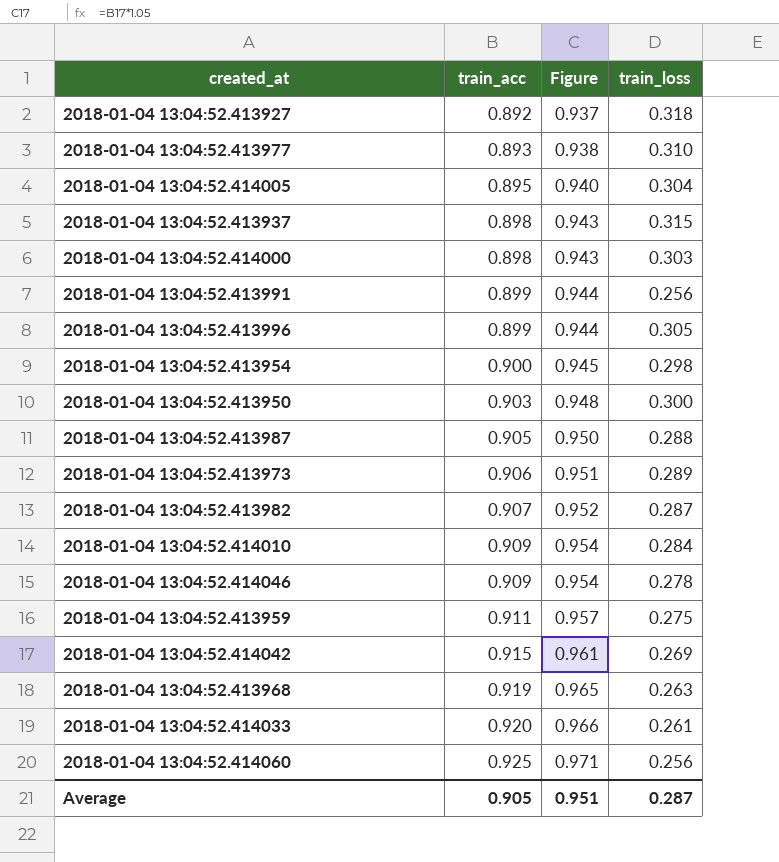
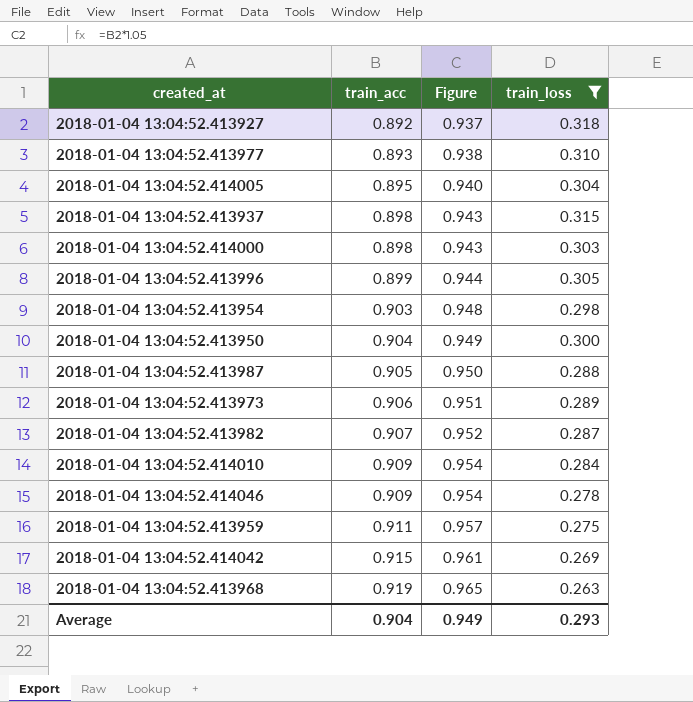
filter: none -> train_loss >= 0.263
2018-01-04 13:04:52.413954 | train_acc: 0.900 -> 0.903
2018-01-04 13:04:52.413954 | Figure: 0.945 -> 0.948
2018-01-04 13:04:52.413950 | train_acc: 0.903 -> 0.904
2018-01-04 13:04:52.413950 | Figure: 0.948 -> 0.949
Average | train_acc: 0.905 -> 0.904
Average | Figure: 0.951 -> 0.949
Average | train_loss: 0.287 -> 0.293

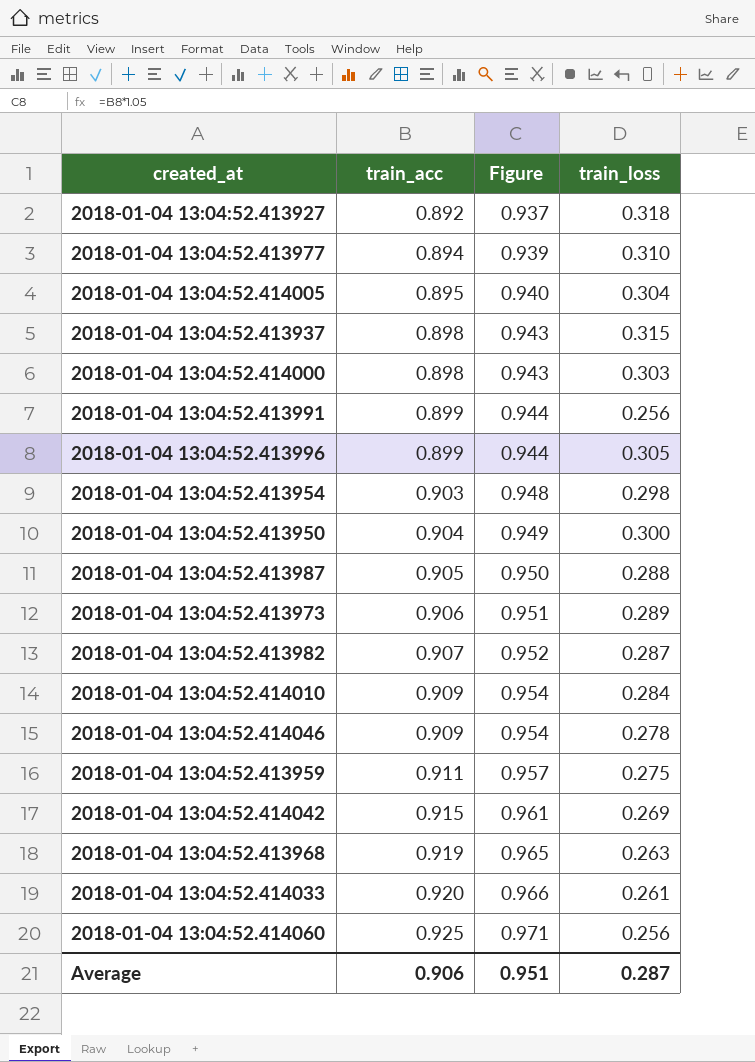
filter: train_loss >= 0.263 -> none
2018-01-04 13:04:52.413977 | train_acc: 0.893 -> 0.894
2018-01-04 13:04:52.413977 | Figure: 0.938 -> 0.939
Average | train_acc: 0.904 -> 0.906
Average | Figure: 0.949 -> 0.951
Average | train_loss: 0.293 -> 0.287

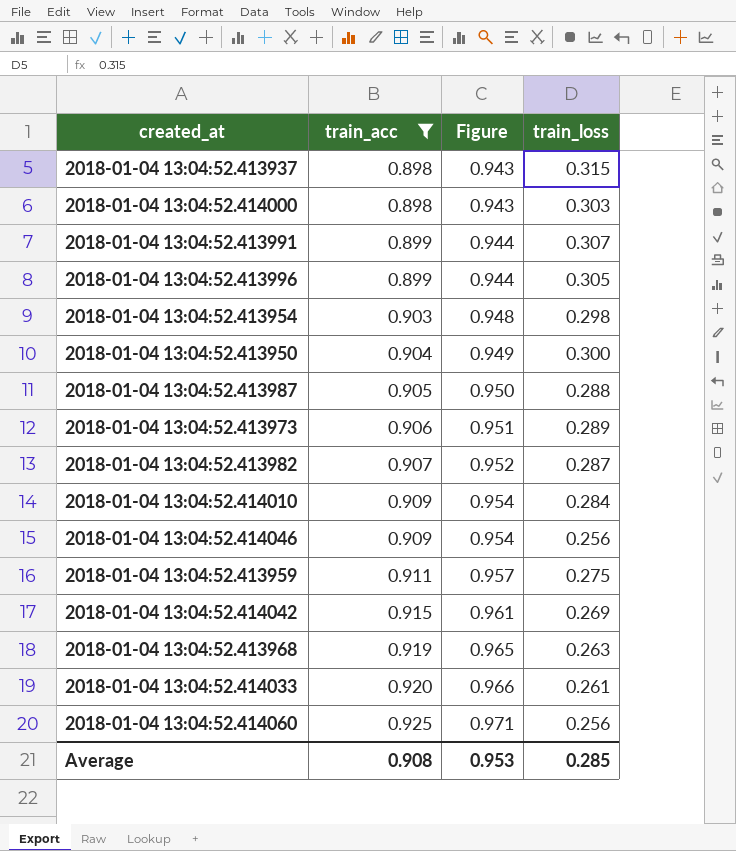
filter: none -> train_acc >= 0.898
2018-01-04 13:04:52.413991 | train_loss: 0.256 -> 0.307
2018-01-04 13:04:52.414046 | train_loss: 0.278 -> 0.256
Average | train_acc: 0.906 -> 0.908
Average | Figure: 0.951 -> 0.953
Average | train_loss: 0.287 -> 0.285

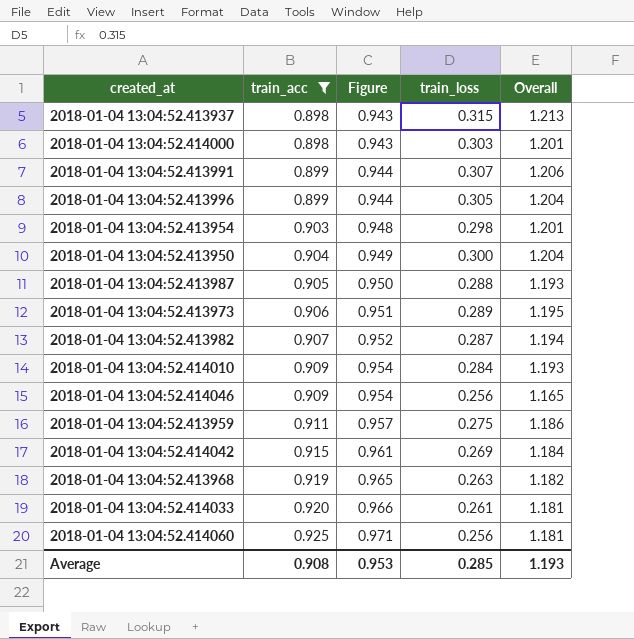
column Overall | formula: none -> [train_acc] + [train_loss]

